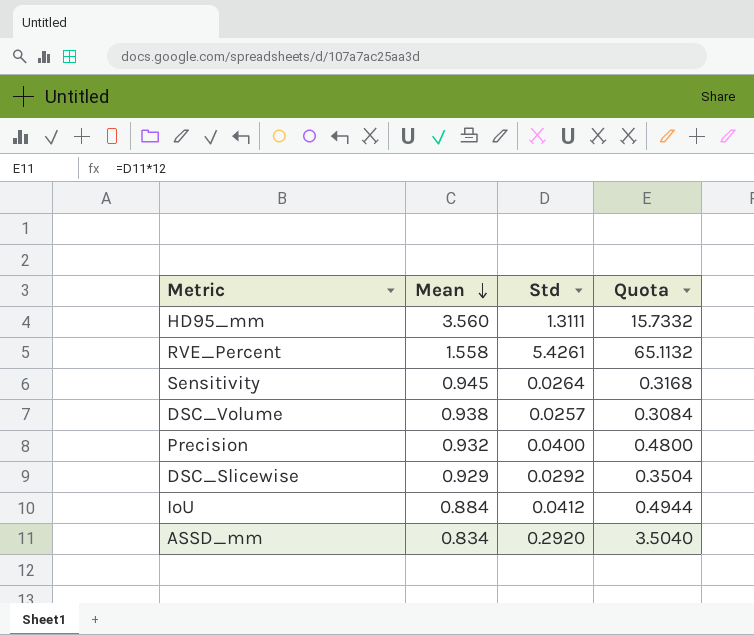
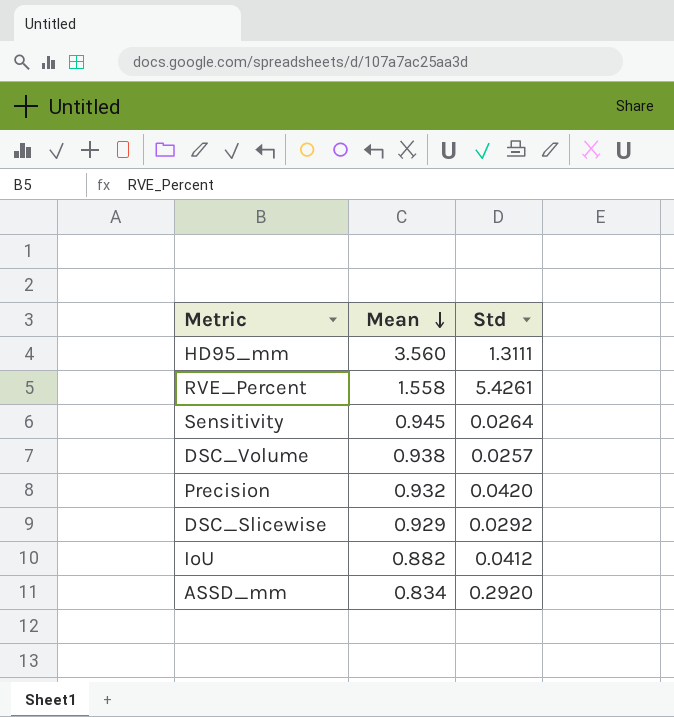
column Quota | formula: [Std] * 12 -> none
Precision | Std: 0.0400 -> 0.0420
IoU | Mean: 0.884 -> 0.882

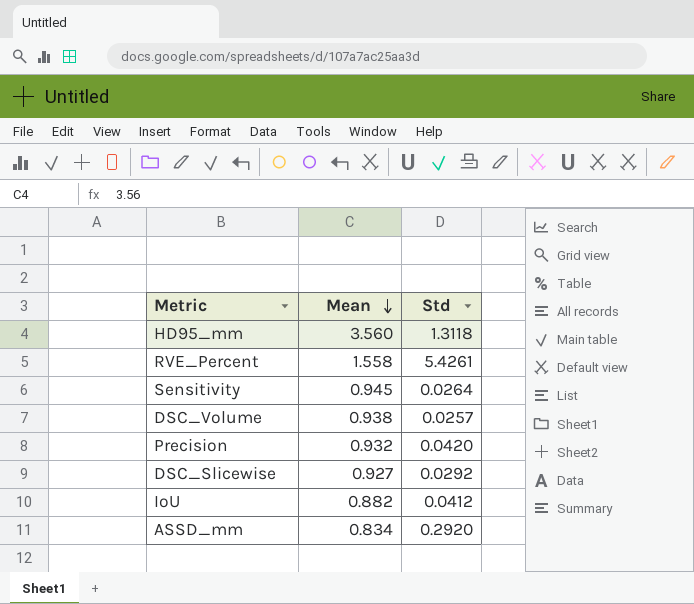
HD95_mm | Std: 1.3111 -> 1.3118
DSC_Slicewise | Mean: 0.929 -> 0.927

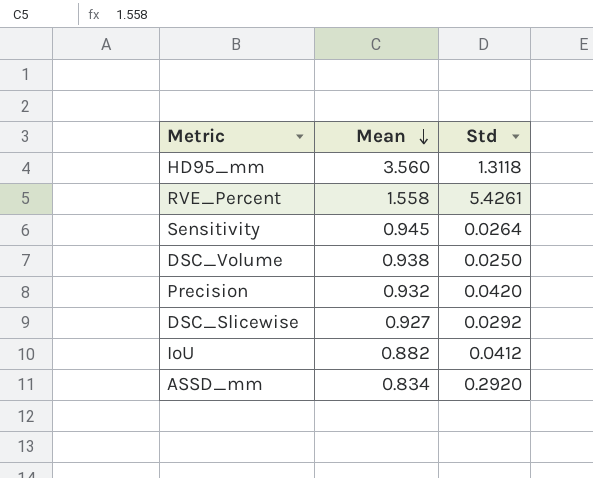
DSC_Volume | Std: 0.0257 -> 0.0250

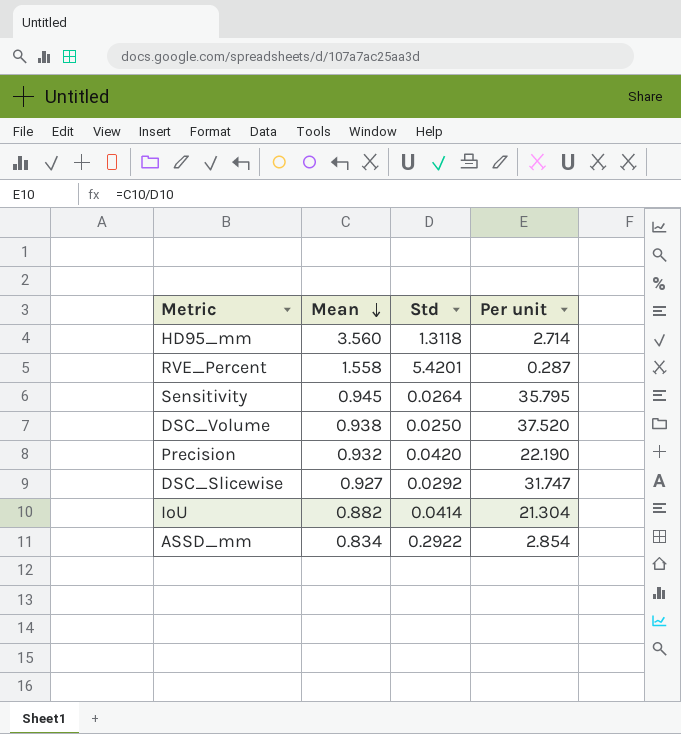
column Per unit | formula: none -> [Mean] / [Std]
RVE_Percent | Std: 5.4261 -> 5.4201
IoU | Std: 0.0412 -> 0.0414
ASSD_mm | Std: 0.2920 -> 0.2922

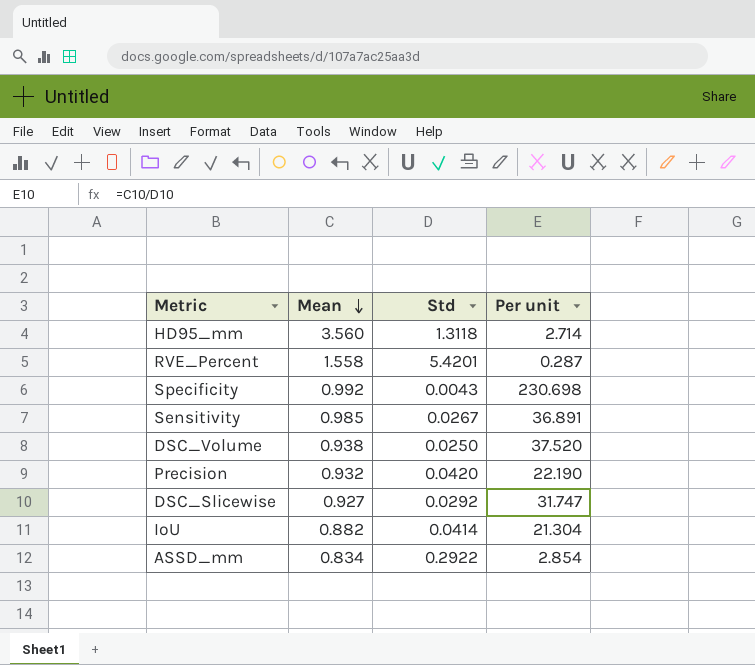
row Specificity: none -> 0.992 | 0.0043 | 230.698
Sensitivity | Mean: 0.945 -> 0.985
Sensitivity | Std: 0.0264 -> 0.0267
Sensitivity | Per unit: 35.795 -> 36.891

